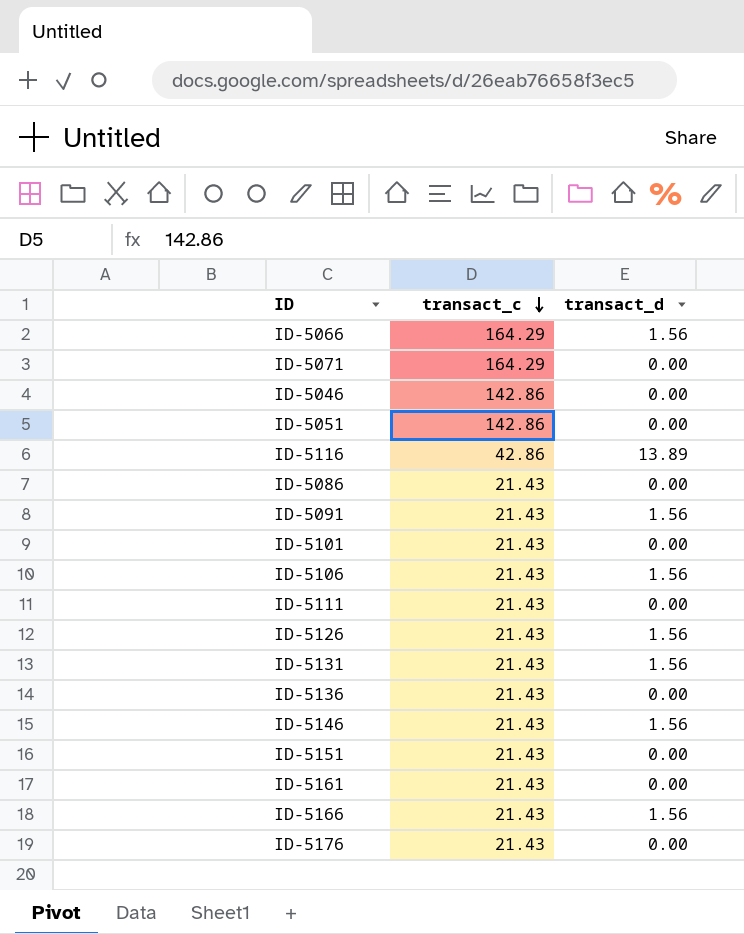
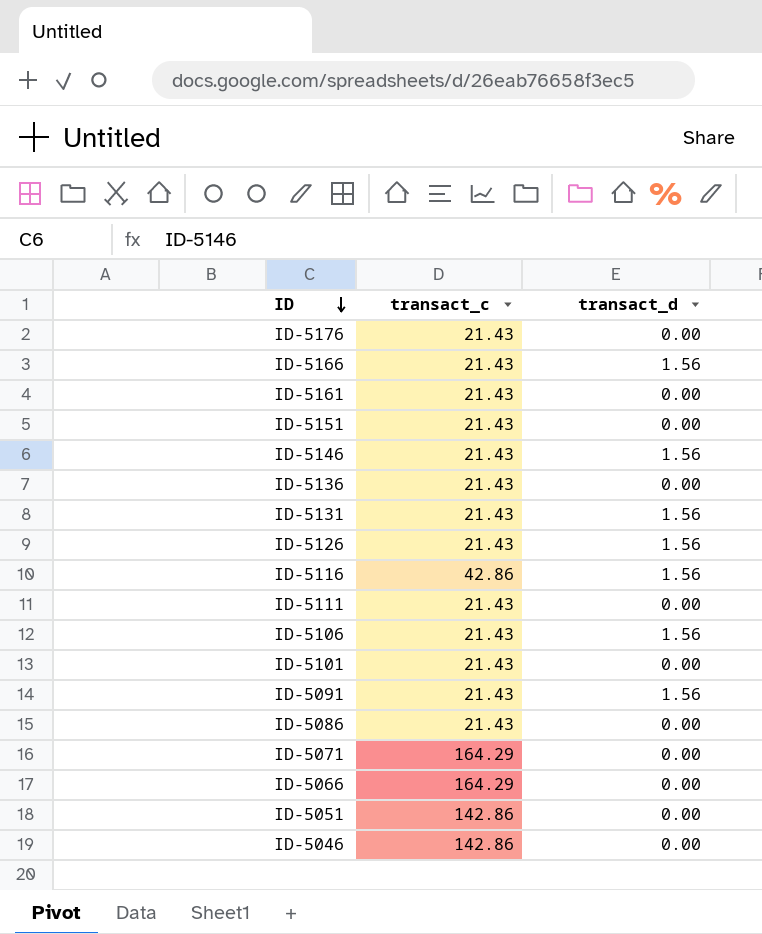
row order: transact_c descending -> ID descending
ID-5116 | transact_d: 13.89 -> 1.56
ID-5066 | transact_d: 1.56 -> 0.00

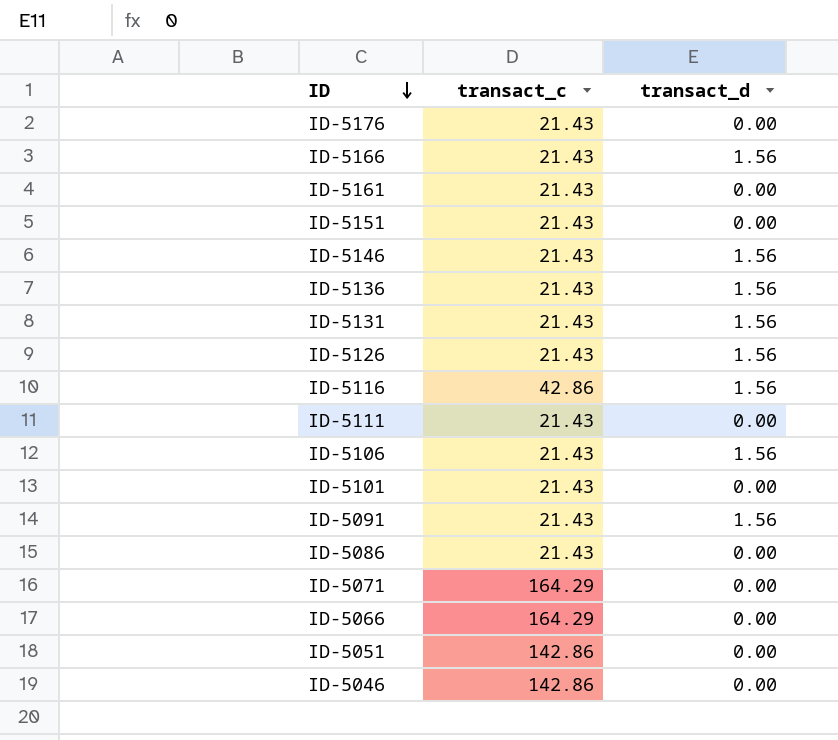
ID-5136 | transact_d: 0.00 -> 1.56

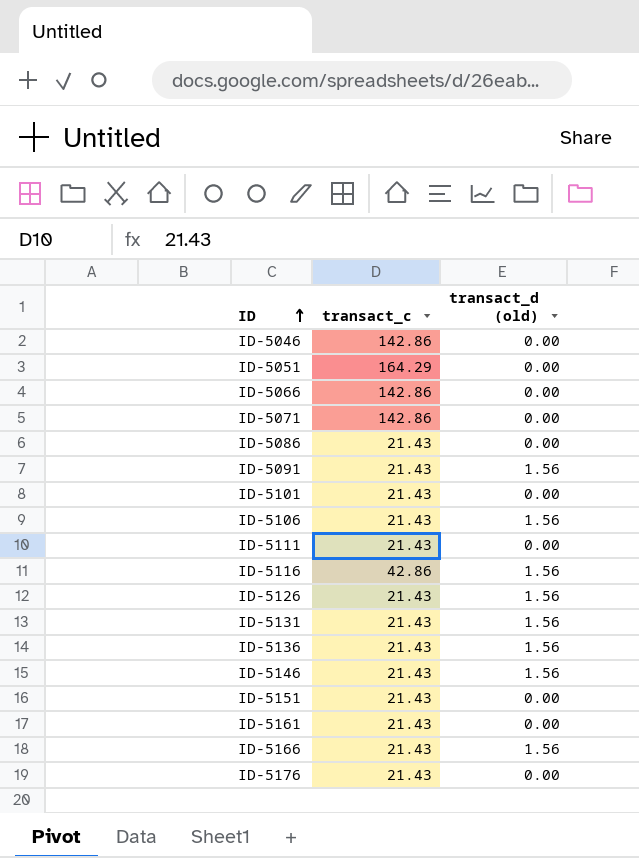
row order: ID descending -> ID ascending
column name: transact_d -> transact_d (old)
ID-5051 | transact_c: 142.86 -> 164.29
ID-5066 | transact_c: 164.29 -> 142.86
ID-5071 | transact_c: 164.29 -> 142.86

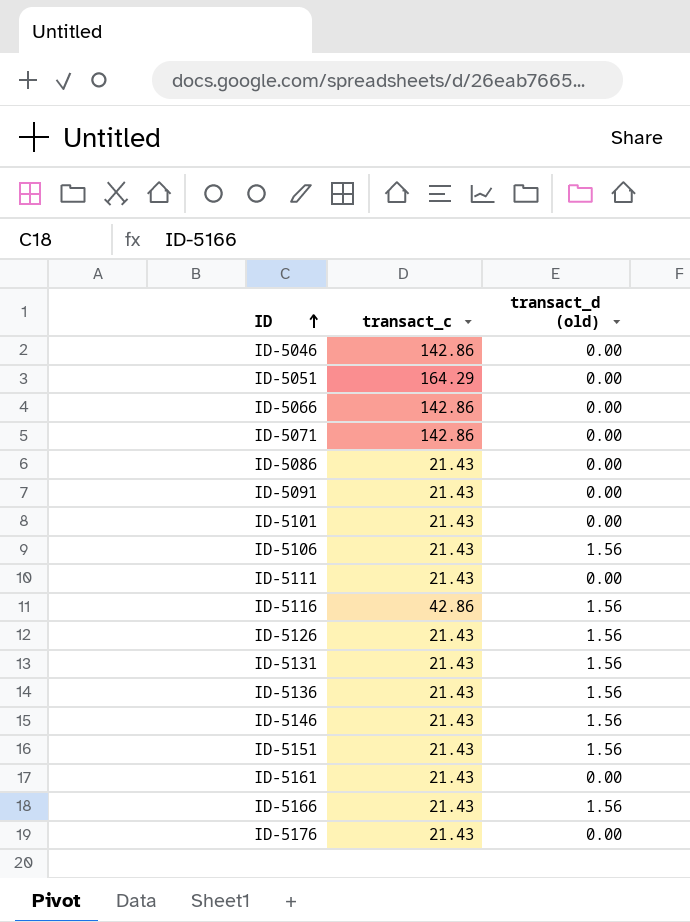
ID-5091 | transact_d (old): 1.56 -> 0.00
ID-5151 | transact_d (old): 0.00 -> 1.56

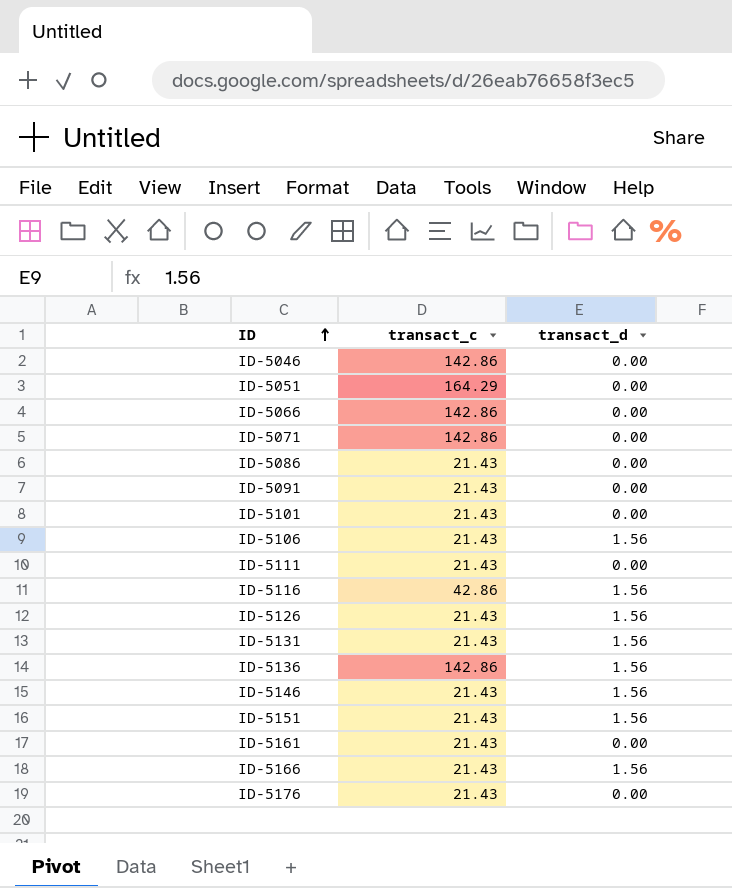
column name: transact_d (old) -> transact_d
ID-5136 | transact_c: 21.43 -> 142.86

